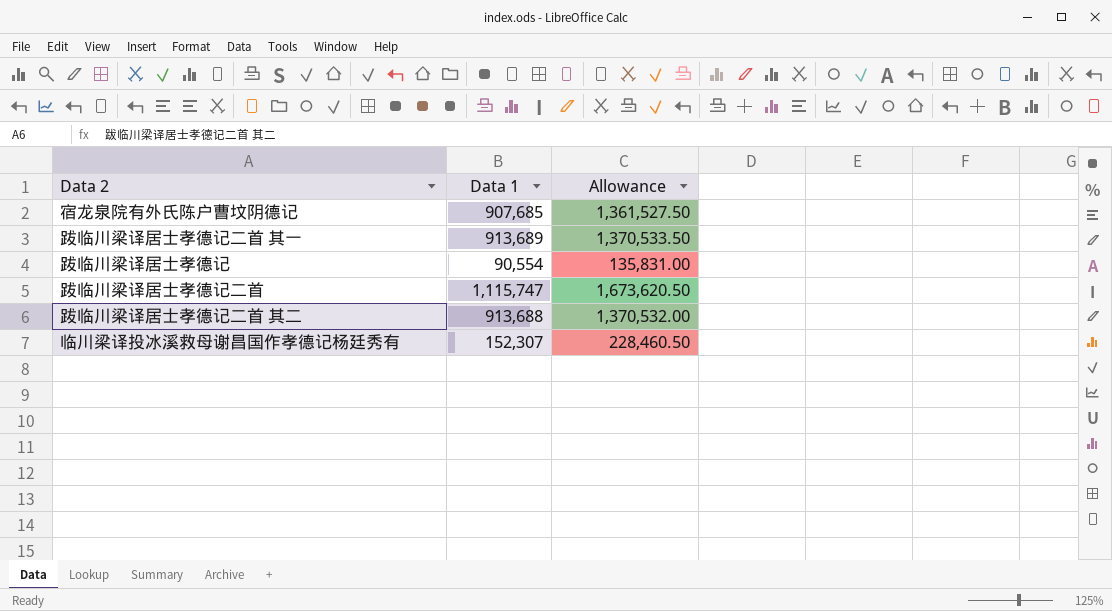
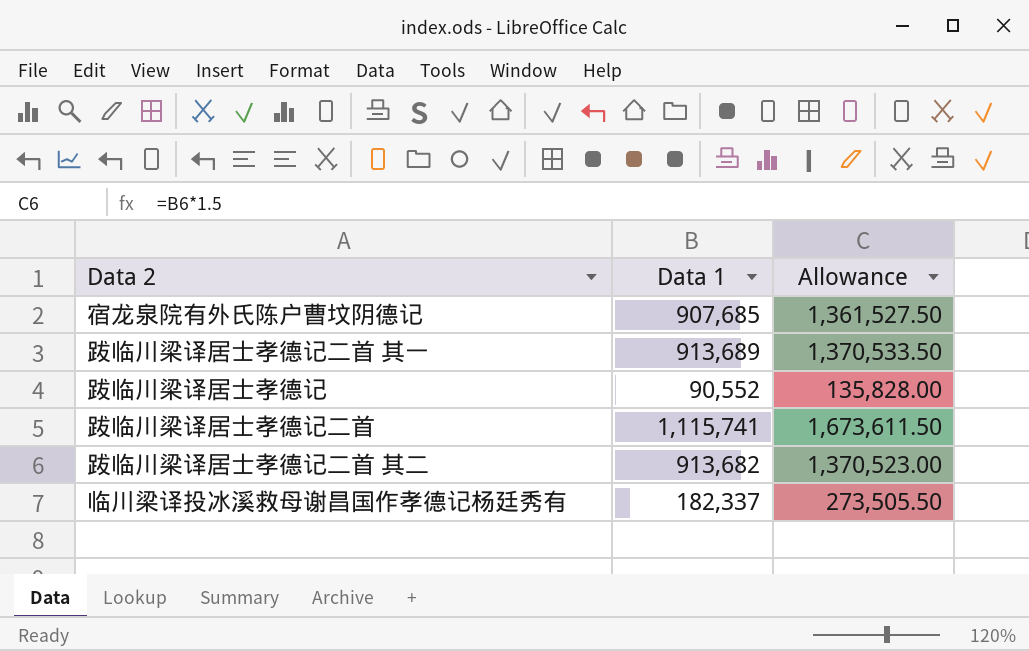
跋临川梁译居士孝德记 | Data 1: 90,554 -> 90,552
跋临川梁译居士孝德记 | Allowance: 135,831.00 -> 135,828.00
跋临川梁译居士孝德记二首 | Data 1: 1,115,747 -> 1,115,741
跋临川梁译居士孝德记二首 | Allowance: 1,673,620.50 -> 1,673,611.50
跋临川梁译居士孝德记二首 其二 | Data 1: 913,688 -> 913,682
跋临川梁译居士孝德记二首 其二 | Allowance: 1,370,532.00 -> 1,370,523.00
临川梁译投冰溪救母谢昌国作孝德记杨廷秀有 | Data 1: 152,307 -> 182,337
临川梁译投冰溪救母谢昌国作孝德记杨廷秀有 | Allowance: 228,460.50 -> 273,505.50

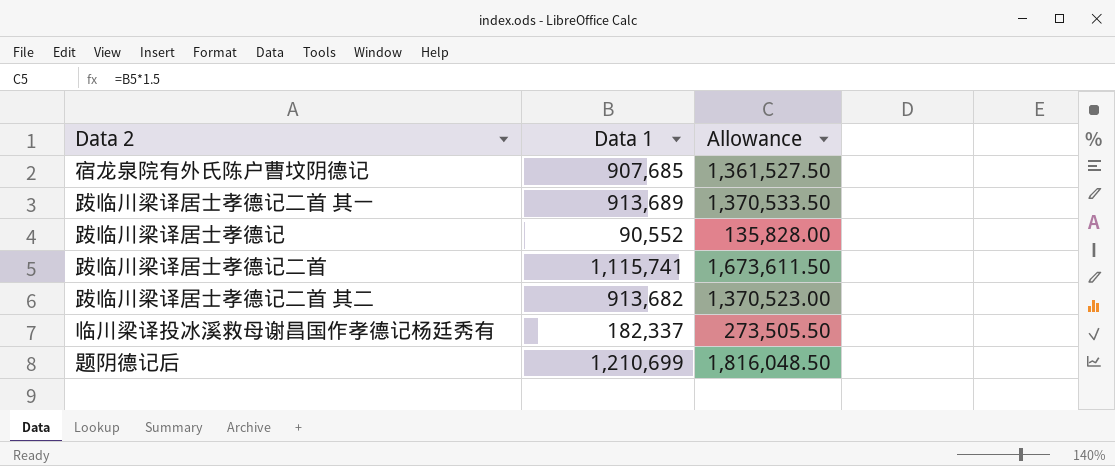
row 题阴德记后: none -> 1,210,699 | 1,816,048.50

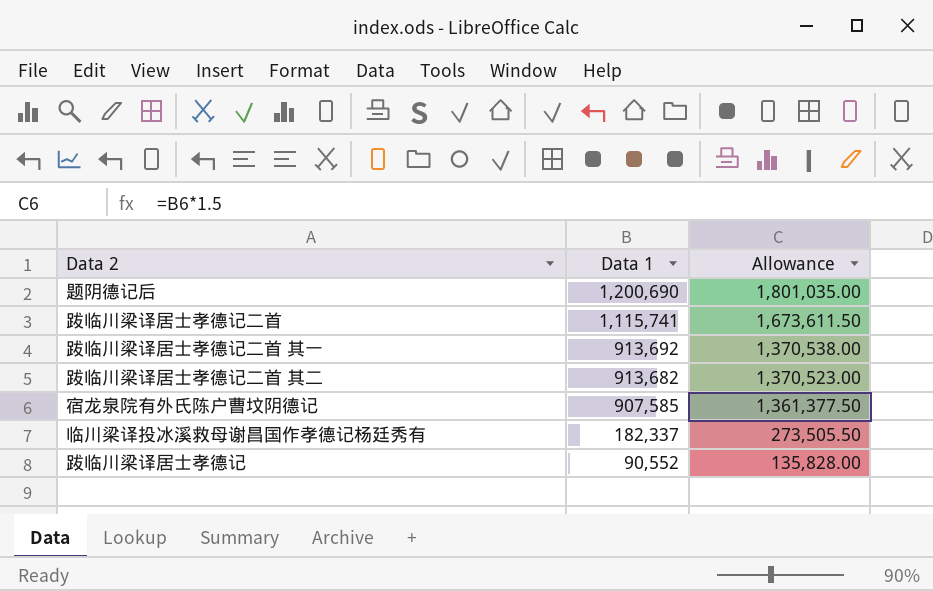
row order: none -> Data 1 descending
题阴德记后 | Data 1: 1,210,699 -> 1,200,690
题阴德记后 | Allowance: 1,816,048.50 -> 1,801,035.00
跋临川梁译居士孝德记二首 其一 | Data 1: 913,689 -> 913,692
跋临川梁译居士孝德记二首 其一 | Allowance: 1,370,533.50 -> 1,370,538.00
宿龙泉院有外氏陈户曹坟阴德记 | Data 1: 907,685 -> 907,585
宿龙泉院有外氏陈户曹坟阴德记 | Allowance: 1,361,527.50 -> 1,361,377.50

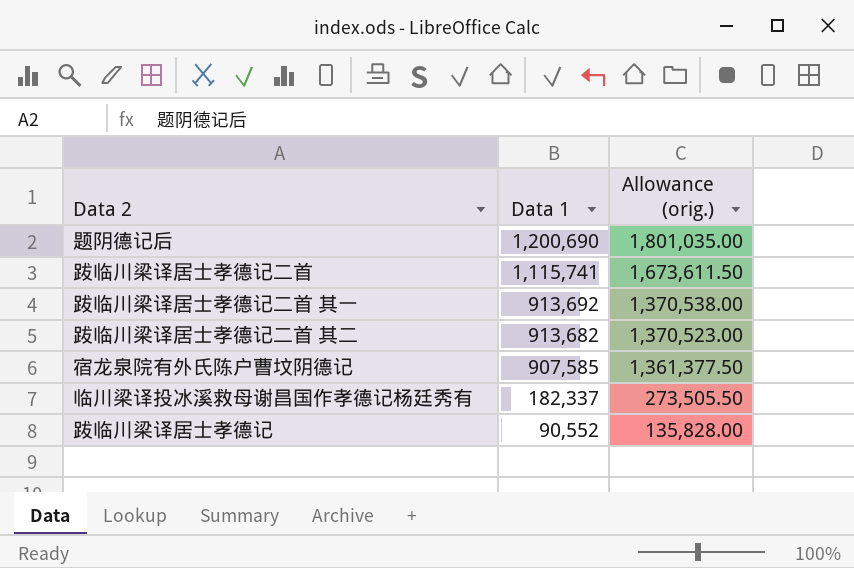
column name: Allowance -> Allowance (orig.)

